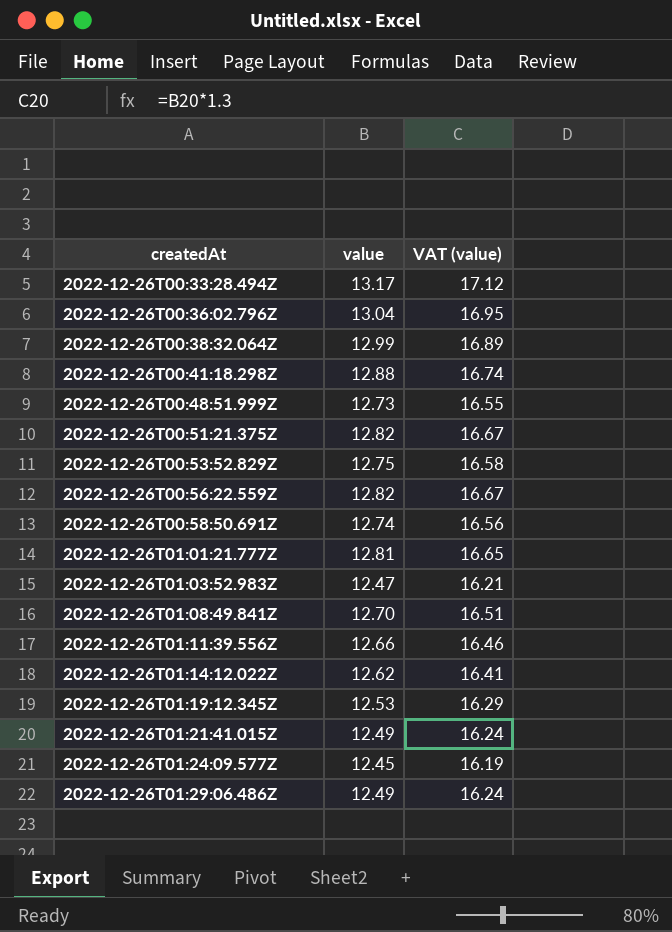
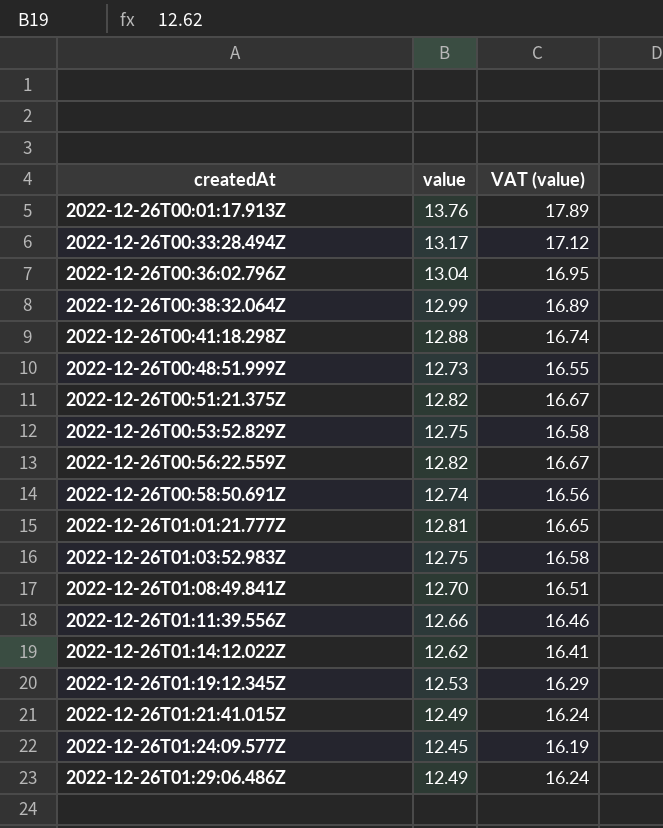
row 2022-12-26T00:01:17.913Z: none -> 13.76 | 17.89
2022-12-26T01:03:52.983Z | value: 12.47 -> 12.75
2022-12-26T01:03:52.983Z | VAT (value): 16.21 -> 16.58

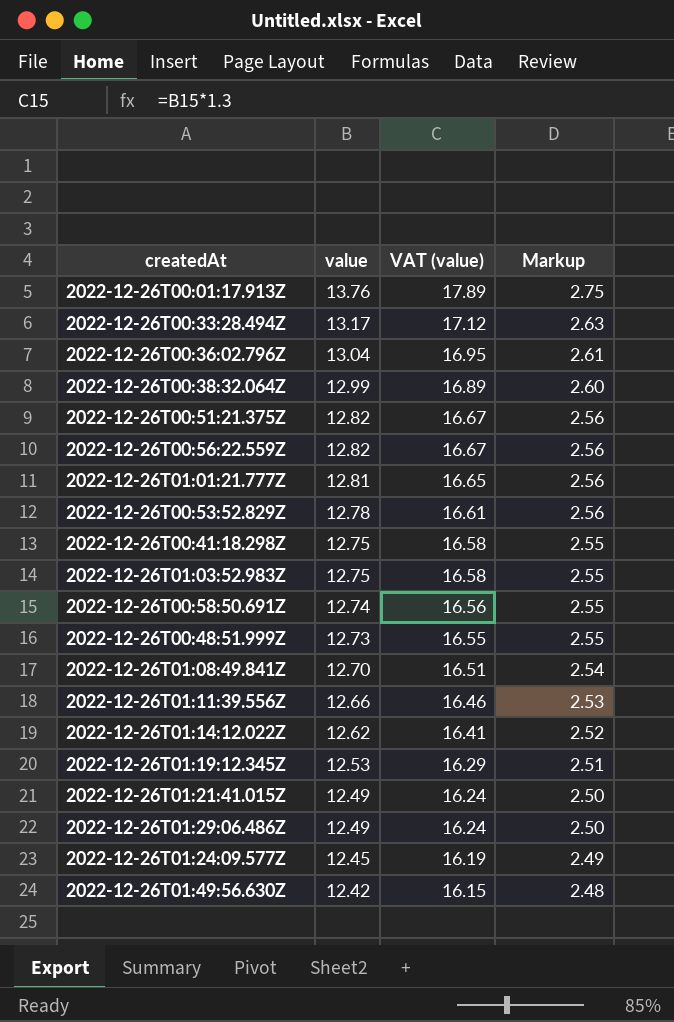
row order: createdAt ascending -> value descending
column Markup | formula: none -> [value] * 0.2
2022-12-26T00:53:52.829Z | value: 12.75 -> 12.78
2022-12-26T00:53:52.829Z | VAT (value): 16.58 -> 16.61
2022-12-26T00:41:18.298Z | value: 12.88 -> 12.75
2022-12-26T00:41:18.298Z | VAT (value): 16.74 -> 16.58
row 2022-12-26T01:49:56.630Z: none -> 12.42 | 16.15 | 2.48

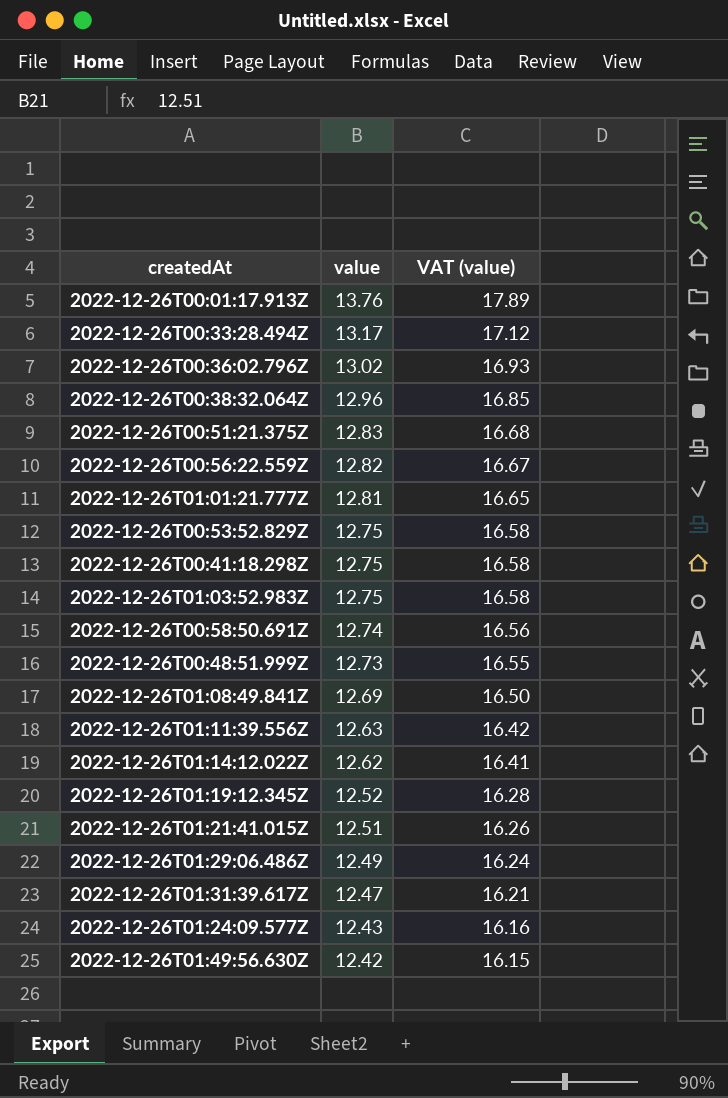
column Markup | formula: [value] * 0.2 -> none
2022-12-26T00:36:02.796Z | value: 13.04 -> 13.02
2022-12-26T00:36:02.796Z | VAT (value): 16.95 -> 16.93
2022-12-26T00:38:32.064Z | value: 12.99 -> 12.96
2022-12-26T00:38:32.064Z | VAT (value): 16.89 -> 16.85
2022-12-26T00:51:21.375Z | value: 12.82 -> 12.83
2022-12-26T00:51:21.375Z | VAT (value): 16.67 -> 16.68
2022-12-26T00:53:52.829Z | value: 12.78 -> 12.75
2022-12-26T00:53:52.829Z | VAT (value): 16.61 -> 16.58
2022-12-26T01:08:49.841Z | value: 12.70 -> 12.69
2022-12-26T01:08:49.841Z | VAT (value): 16.51 -> 16.50
2022-12-26T01:11:39.556Z | value: 12.66 -> 12.63
2022-12-26T01:11:39.556Z | VAT (value): 16.46 -> 16.42
2022-12-26T01:19:12.345Z | value: 12.53 -> 12.52
2022-12-26T01:19:12.345Z | VAT (value): 16.29 -> 16.28
2022-12-26T01:21:41.015Z | value: 12.49 -> 12.51
2022-12-26T01:21:41.015Z | VAT (value): 16.24 -> 16.26
row 2022-12-26T01:31:39.617Z: none -> 12.47 | 16.21
2022-12-26T01:24:09.577Z | value: 12.45 -> 12.43
2022-12-26T01:24:09.577Z | VAT (value): 16.19 -> 16.16

